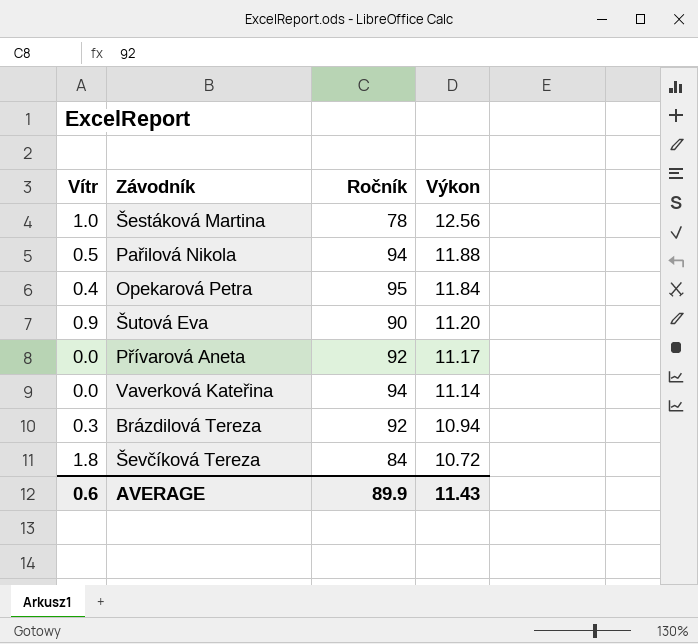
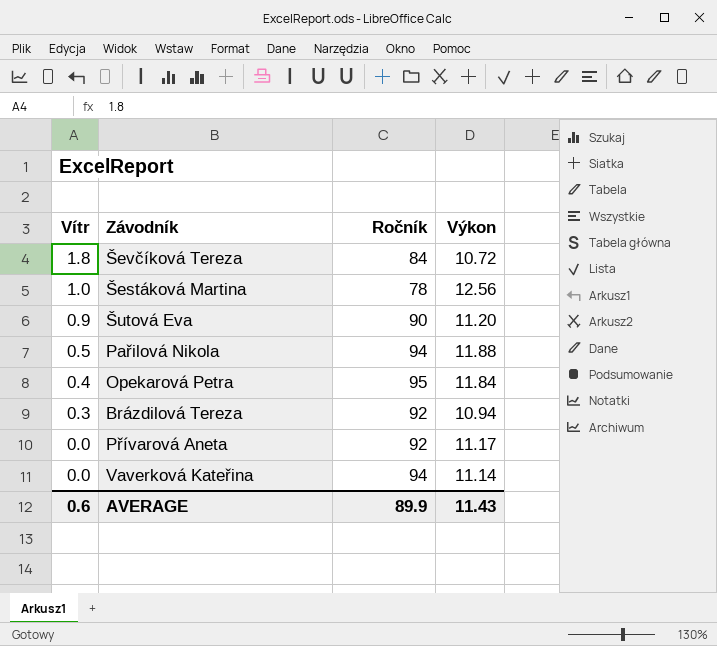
row order: Výkon descending -> Vítr descending

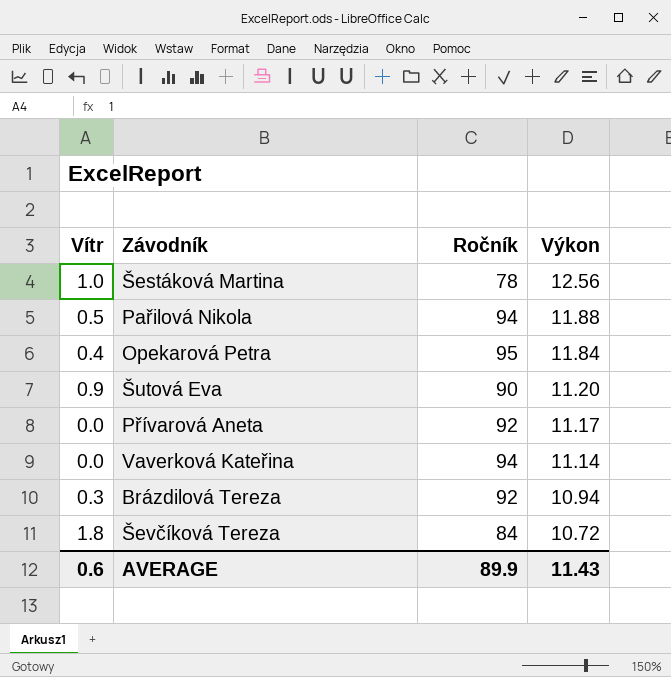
row order: Vítr descending -> Výkon descending

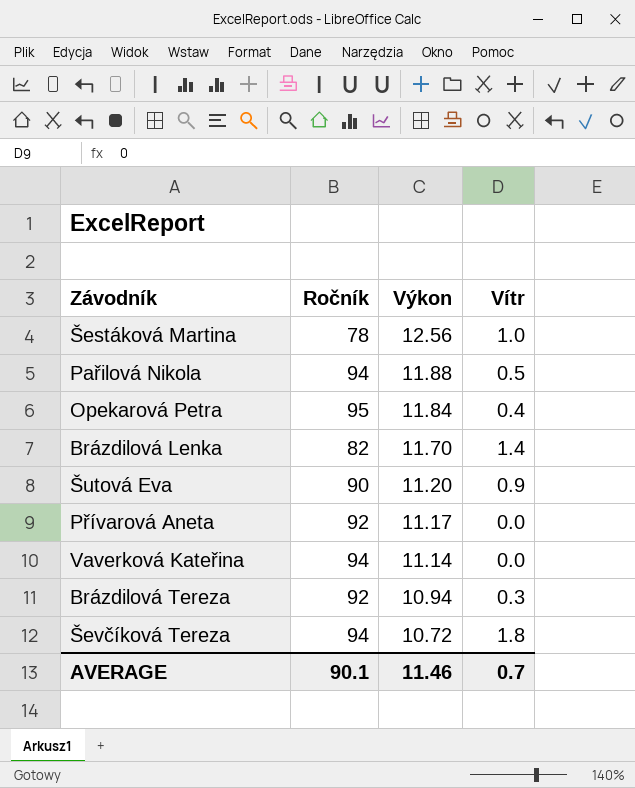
column Vítr | position: 1 -> 4
row Brázdilová Lenka: none -> 82 | 11.70 | 1.4
Ševčíková Tereza | Ročník: 84 -> 94
AVERAGE | Ročník: 89.9 -> 90.1
AVERAGE | Výkon: 11.43 -> 11.46
AVERAGE | Vítr: 0.6 -> 0.7

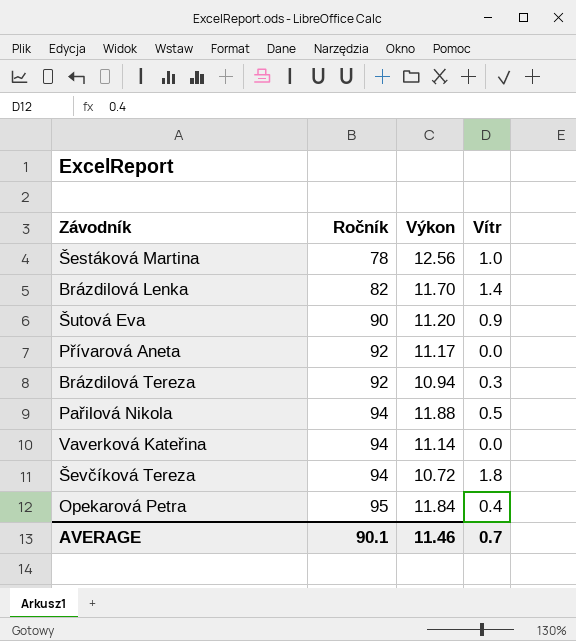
row order: Výkon descending -> Ročník ascending

